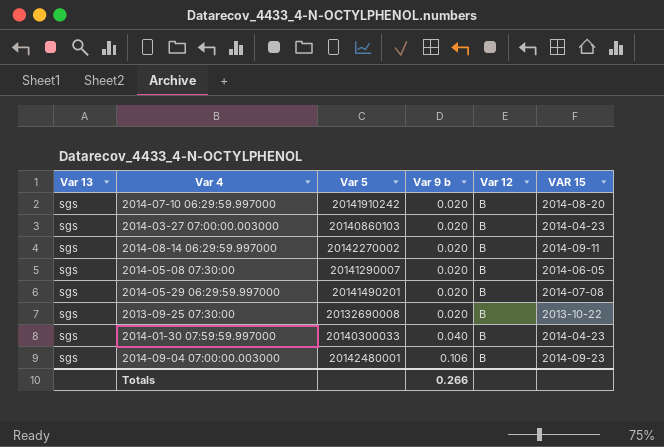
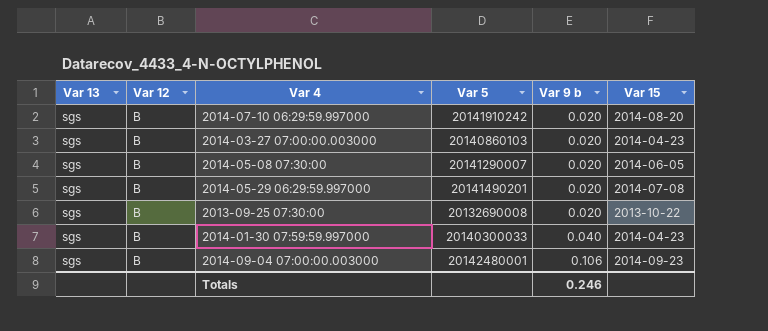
column Var 12 | position: 5 -> 2
column name: VAR 15 -> Var 15
row 2014-08-14 06:29:59.997000: sgs | 20142270002 | 0.020 | B | 2014-09-11 -> none
Totals | Var 9 b: 0.266 -> 0.246

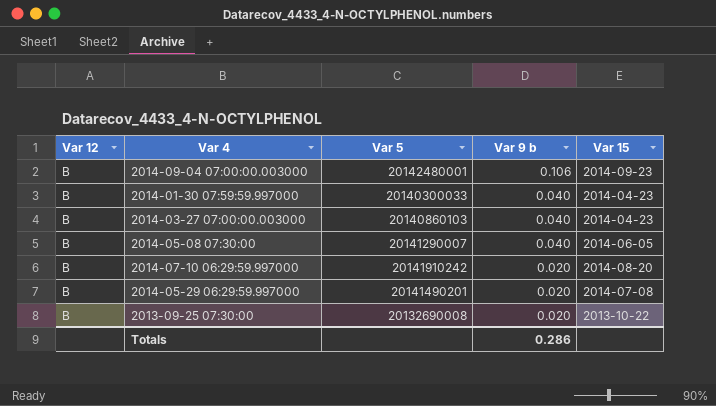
row order: Var 9 b ascending -> Var 9 b descending
column Var 13 | position: 1 -> none
2014-03-27 07:00:00.003000 | Var 9 b: 0.020 -> 0.040
2014-05-08 07:30:00 | Var 9 b: 0.020 -> 0.040
Totals | Var 9 b: 0.246 -> 0.286

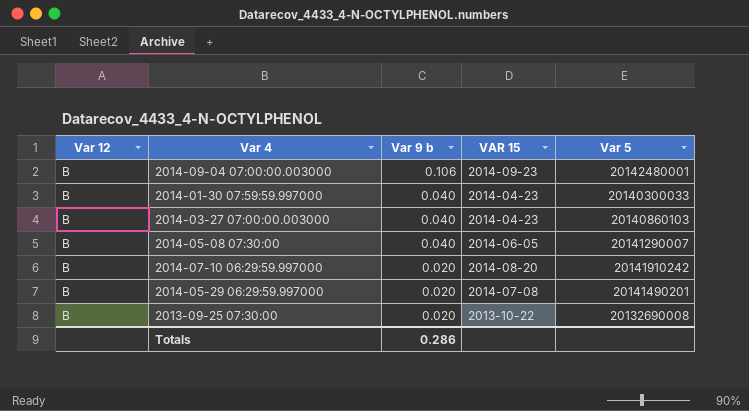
column name: Var 15 -> VAR 15
column Var 5 | position: 3 -> 5

